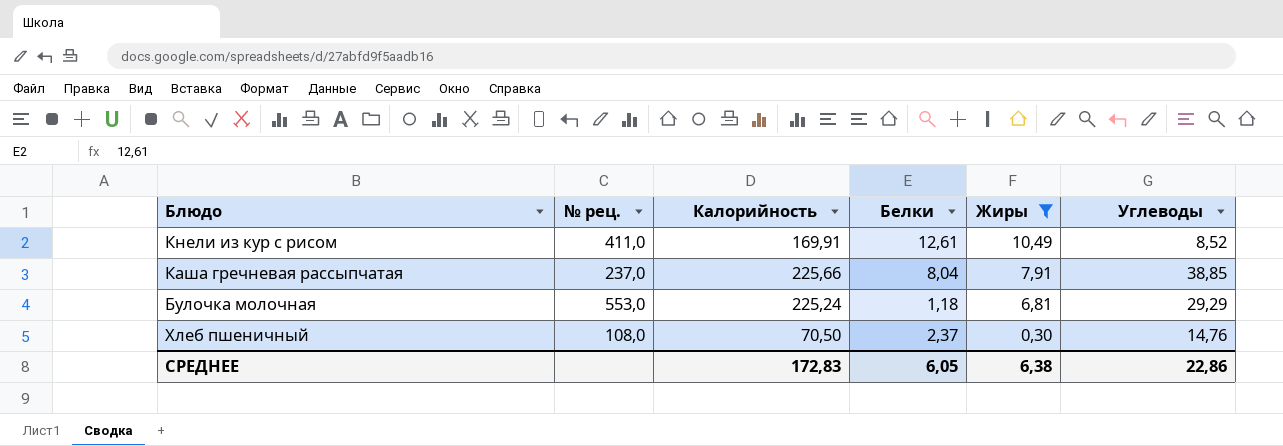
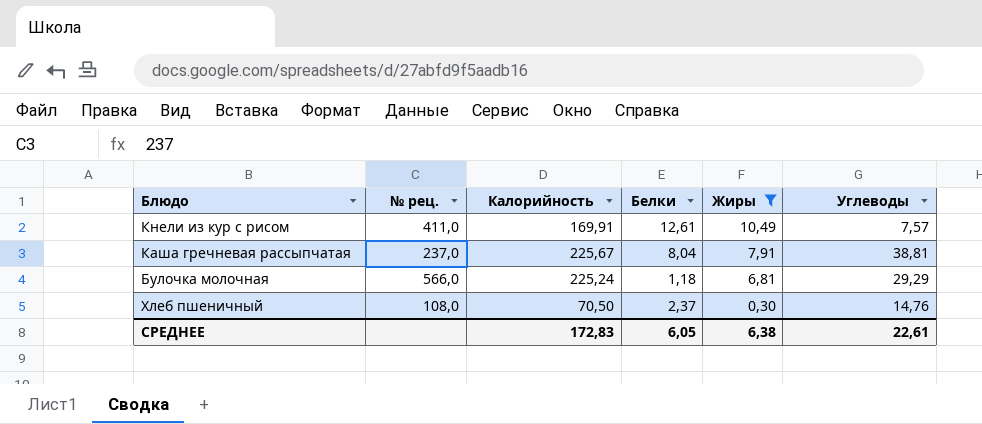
Кнели из кур с рисом | Углеводы: 8,52 -> 7,57
Каша гречневая рассыпчатая | Калорийность: 225,66 -> 225,67
Каша гречневая рассыпчатая | Углеводы: 38,85 -> 38,81
Булочка молочная | № рец.: 553,0 -> 566,0
СРЕДНЕЕ | Углеводы: 22,86 -> 22,61

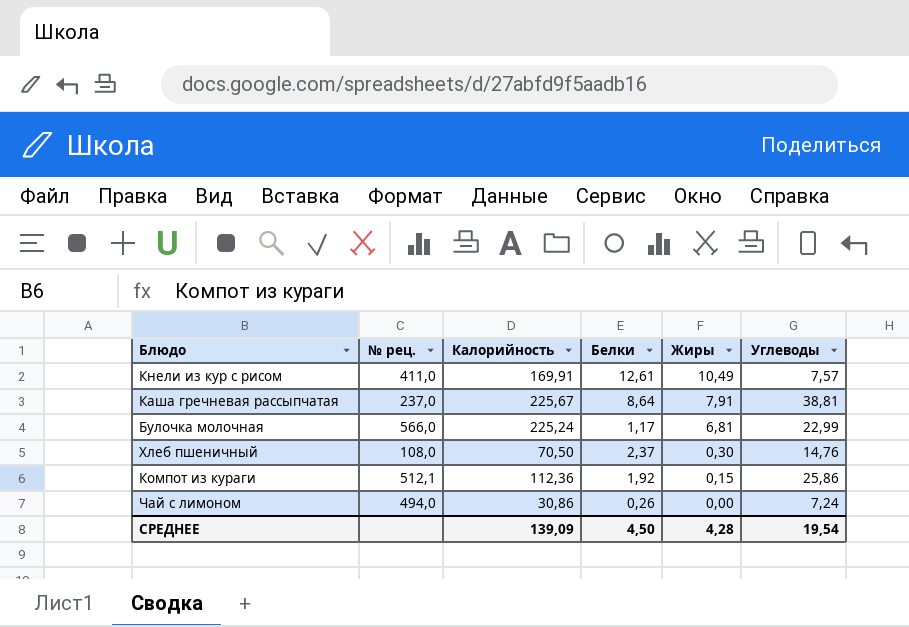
filter: Жиры >= 0,30 -> none
Каша гречневая рассыпчатая | Белки: 8,04 -> 8,64
Булочка молочная | Белки: 1,18 -> 1,17
Булочка молочная | Углеводы: 29,29 -> 22,99
СРЕДНЕЕ | Калорийность: 172,83 -> 139,09
СРЕДНЕЕ | Белки: 6,05 -> 4,50
СРЕДНЕЕ | Жиры: 6,38 -> 4,28
СРЕДНЕЕ | Углеводы: 22,61 -> 19,54

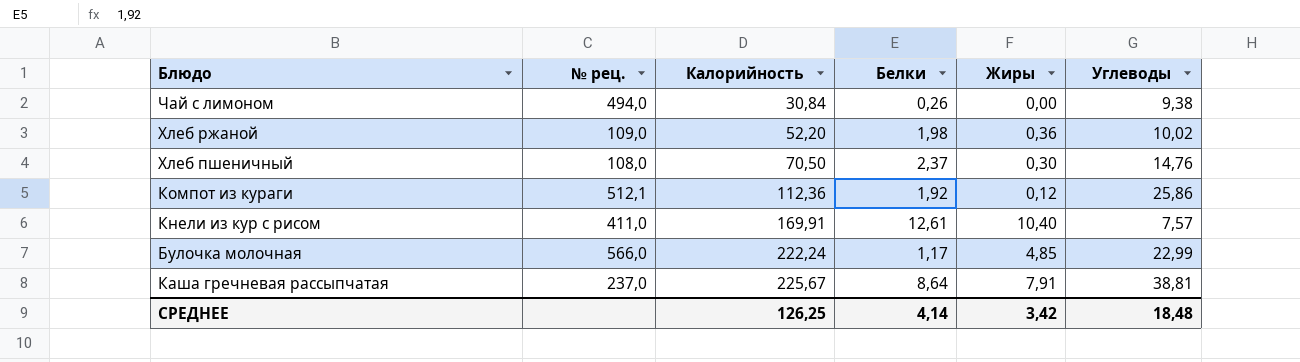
row order: Жиры descending -> Калорийность ascending
Чай с лимоном | Калорийность: 30,86 -> 30,84
Чай с лимоном | Углеводы: 7,24 -> 9,38
row Хлеб ржаной: none -> 109,0 | 52,20 | 1,98 | 0,36 | 10,02
Компот из кураги | Жиры: 0,15 -> 0,12
Кнели из кур с рисом | Жиры: 10,49 -> 10,40
Булочка молочная | Калорийность: 225,24 -> 222,24
Булочка молочная | Жиры: 6,81 -> 4,85
СРЕДНЕЕ | Калорийность: 139,09 -> 126,25
СРЕДНЕЕ | Белки: 4,50 -> 4,14
СРЕДНЕЕ | Жиры: 4,28 -> 3,42
СРЕДНЕЕ | Углеводы: 19,54 -> 18,48

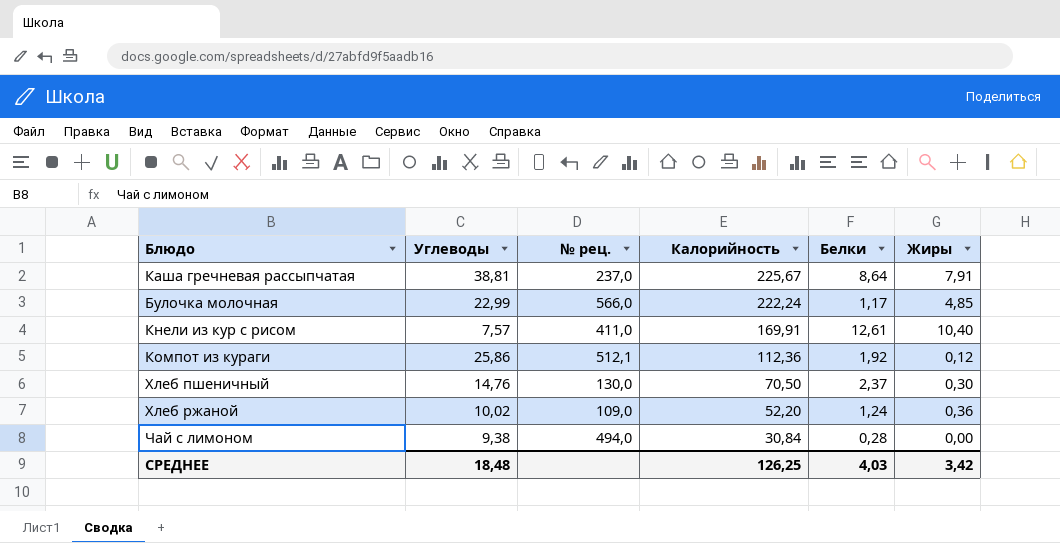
row order: Калорийность ascending -> Калорийность descending
column Углеводы | position: 6 -> 2
Хлеб пшеничный | № рец.: 108,0 -> 130,0
Хлеб ржаной | Белки: 1,98 -> 1,24
Чай с лимоном | Белки: 0,26 -> 0,28
СРЕДНЕЕ | Белки: 4,14 -> 4,03

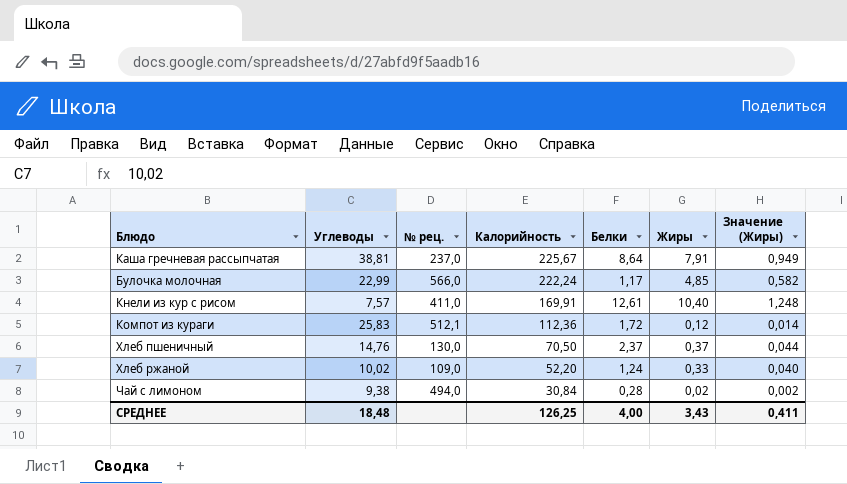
column Значение (Жиры) | formula: none -> [Жиры] * 0,12
Компот из кураги | Углеводы: 25,86 -> 25,83
Компот из кураги | Белки: 1,92 -> 1,72
Хлеб пшеничный | Жиры: 0,30 -> 0,37
Хлеб ржаной | Жиры: 0,36 -> 0,33
Чай с лимоном | Жиры: 0,00 -> 0,02
СРЕДНЕЕ | Белки: 4,03 -> 4,00
СРЕДНЕЕ | Жиры: 3,42 -> 3,43

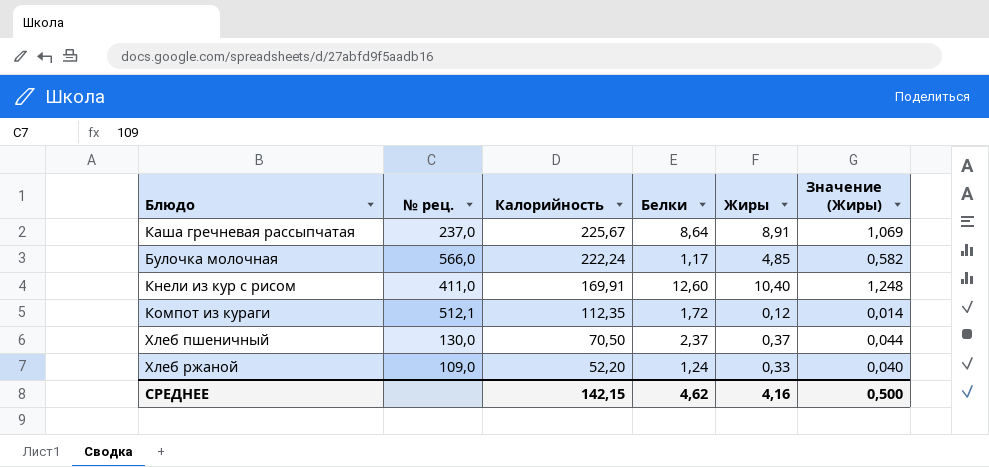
column Углеводы | position: 2 -> none
row Чай с лимоном: 9,38 | 494,0 | 30,84 | 0,28 | 0,02 | 0,002 -> none
Каша гречневая рассыпчатая | Жиры: 7,91 -> 8,91
Каша гречневая рассыпчатая | Значение (Жиры): 0,949 -> 1,069
Кнели из кур с рисом | Белки: 12,61 -> 12,60
Компот из кураги | Калорийность: 112,36 -> 112,35
СРЕДНЕЕ | Калорийность: 126,25 -> 142,15
СРЕДНЕЕ | Белки: 4,00 -> 4,62
СРЕДНЕЕ | Жиры: 3,43 -> 4,16
СРЕДНЕЕ | Значение (Жиры): 0,411 -> 0,500

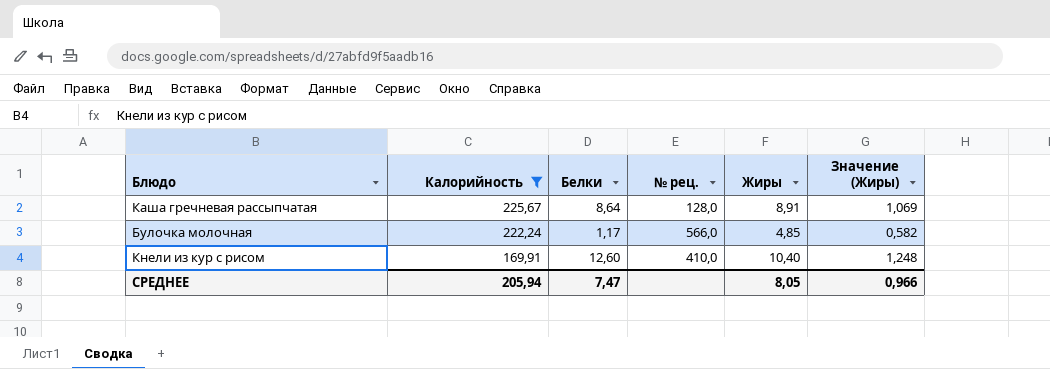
filter: none -> Калорийность >= 169,91
column № рец. | position: 2 -> 4
Каша гречневая рассыпчатая | № рец.: 237,0 -> 128,0
Кнели из кур с рисом | № рец.: 411,0 -> 410,0
СРЕДНЕЕ | Калорийность: 142,15 -> 205,94
СРЕДНЕЕ | Белки: 4,62 -> 7,47
СРЕДНЕЕ | Жиры: 4,16 -> 8,05
СРЕДНЕЕ | Значение (Жиры): 0,500 -> 0,966

